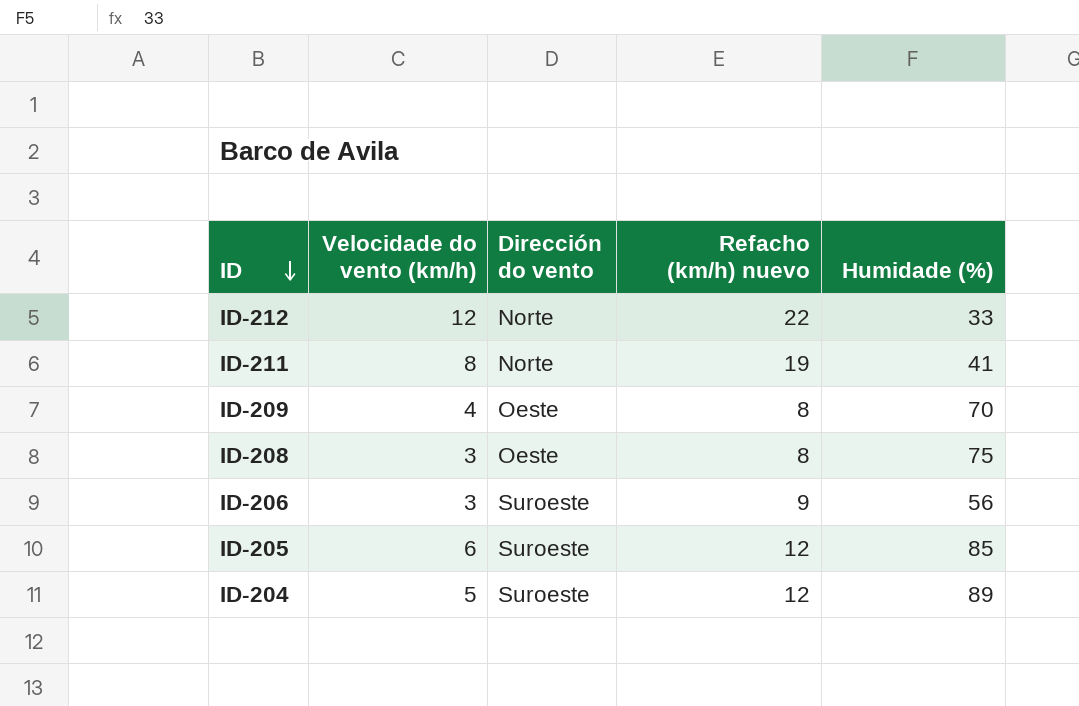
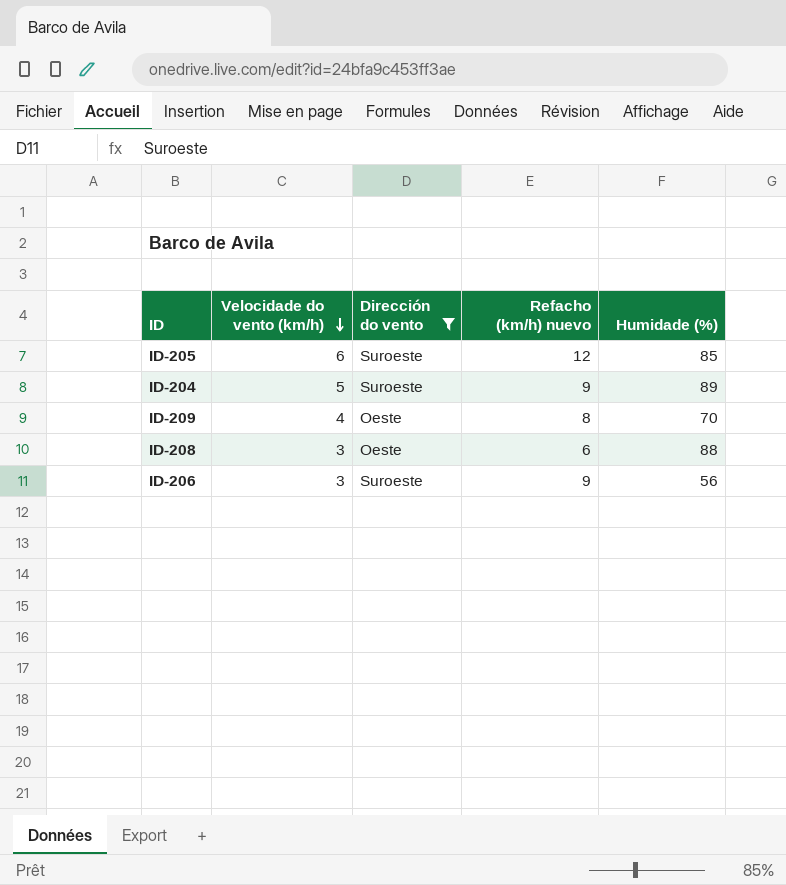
filter: none -> Dirección do vento != Norte
row order: ID descending -> Velocidade do vento (km/h) descending
ID-204 | Refacho (km/h) nuevo: 12 -> 9
ID-208 | Refacho (km/h) nuevo: 8 -> 6
ID-208 | Humidade (%): 75 -> 88

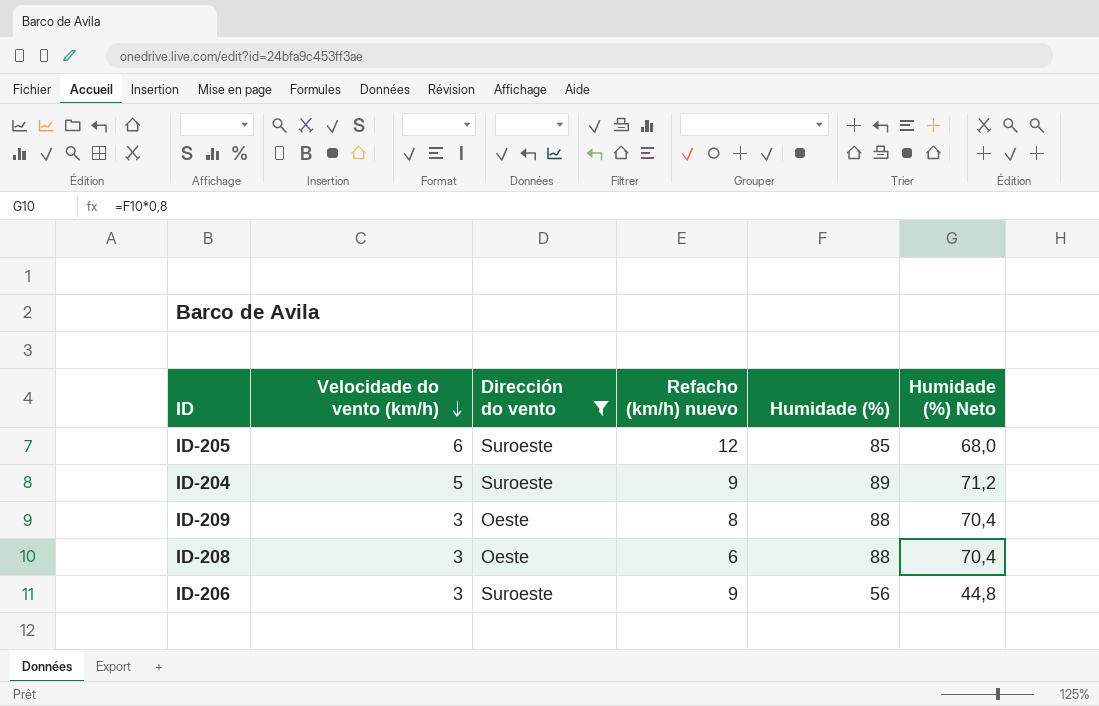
column Humidade (%) Neto | formula: none -> [Humidade (%)] * 0,8
ID-209 | Velocidade do vento (km/h): 4 -> 3
ID-209 | Humidade (%): 70 -> 88

